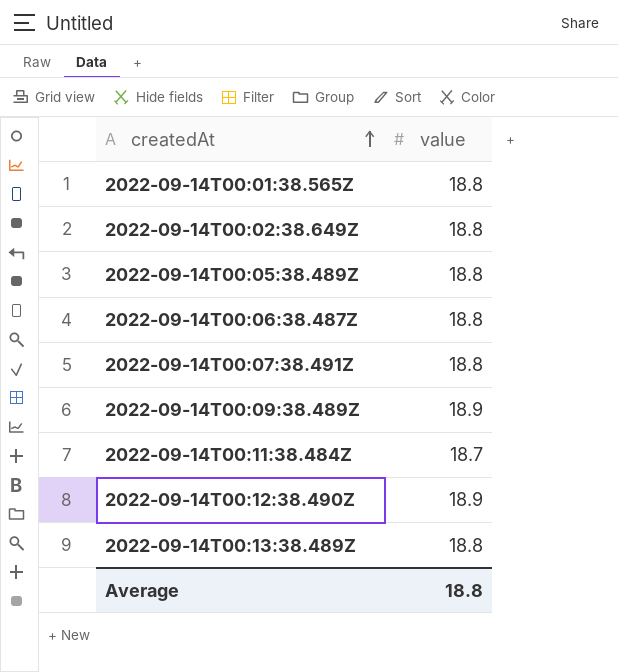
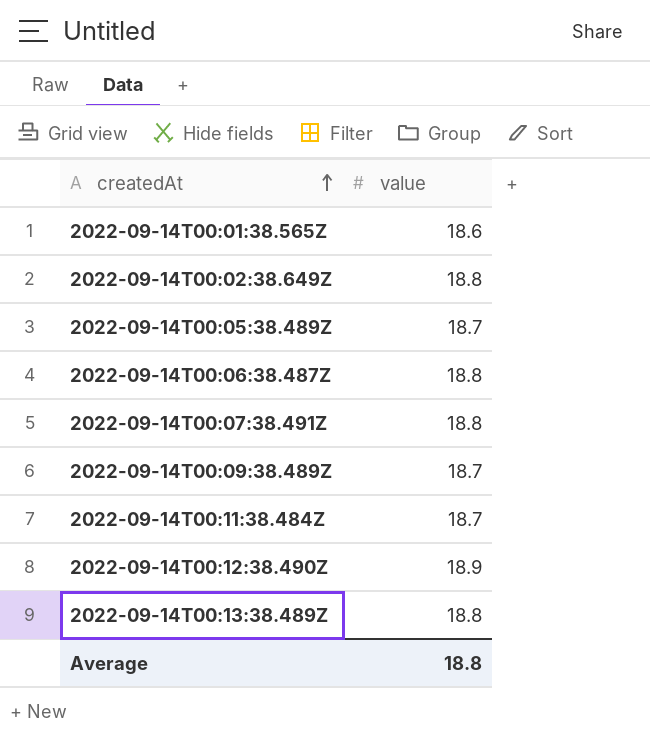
2022-09-14T00:01:38.565Z | value: 18.8 -> 18.6
2022-09-14T00:05:38.489Z | value: 18.8 -> 18.7
2022-09-14T00:09:38.489Z | value: 18.9 -> 18.7

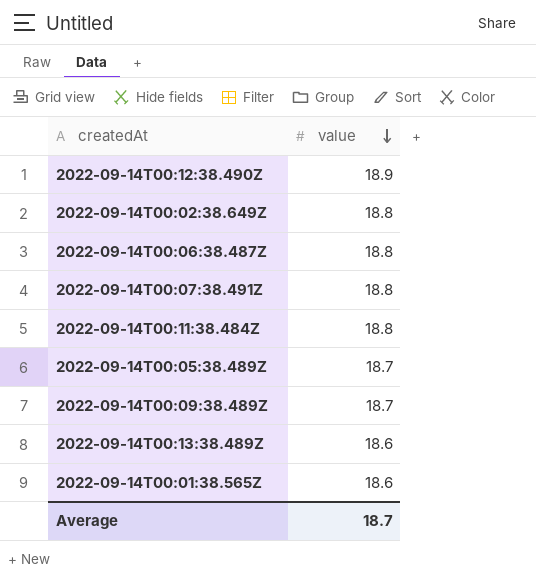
row order: createdAt ascending -> value descending
2022-09-14T00:11:38.484Z | value: 18.7 -> 18.8
2022-09-14T00:13:38.489Z | value: 18.8 -> 18.6
Average | value: 18.8 -> 18.7

